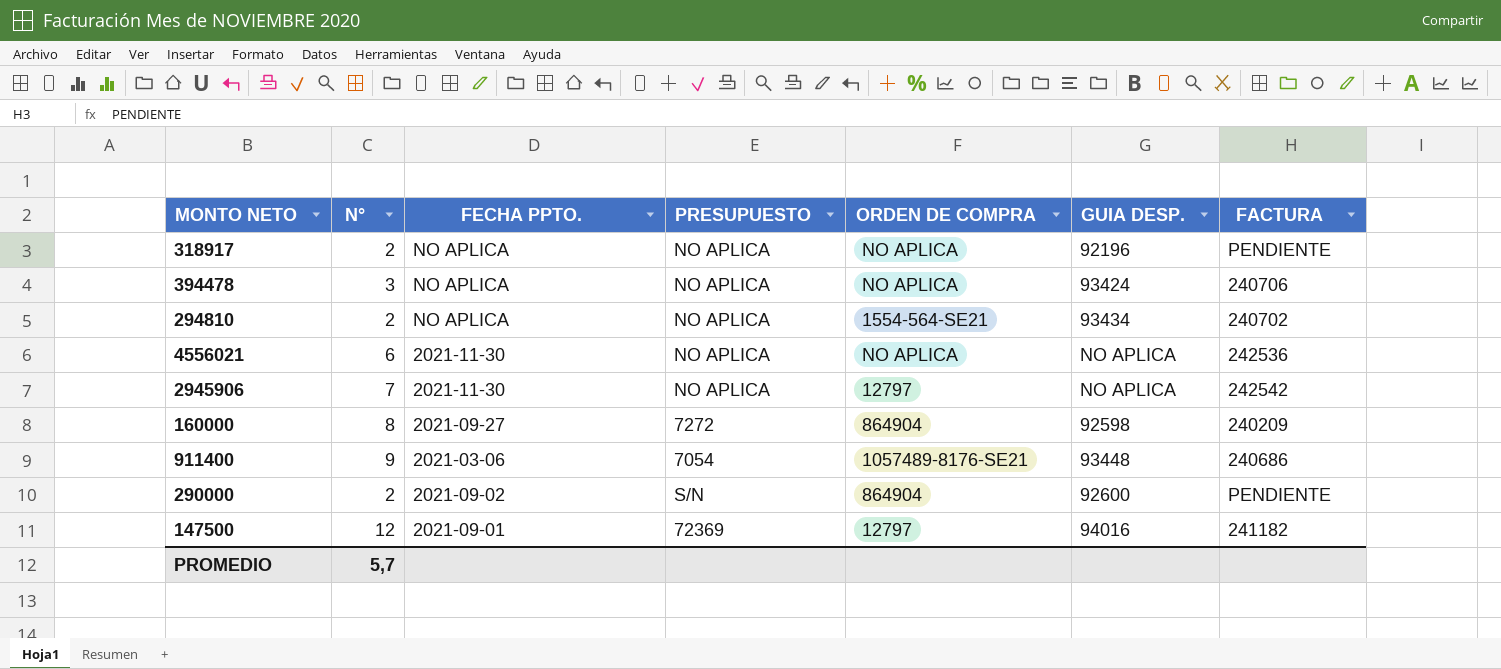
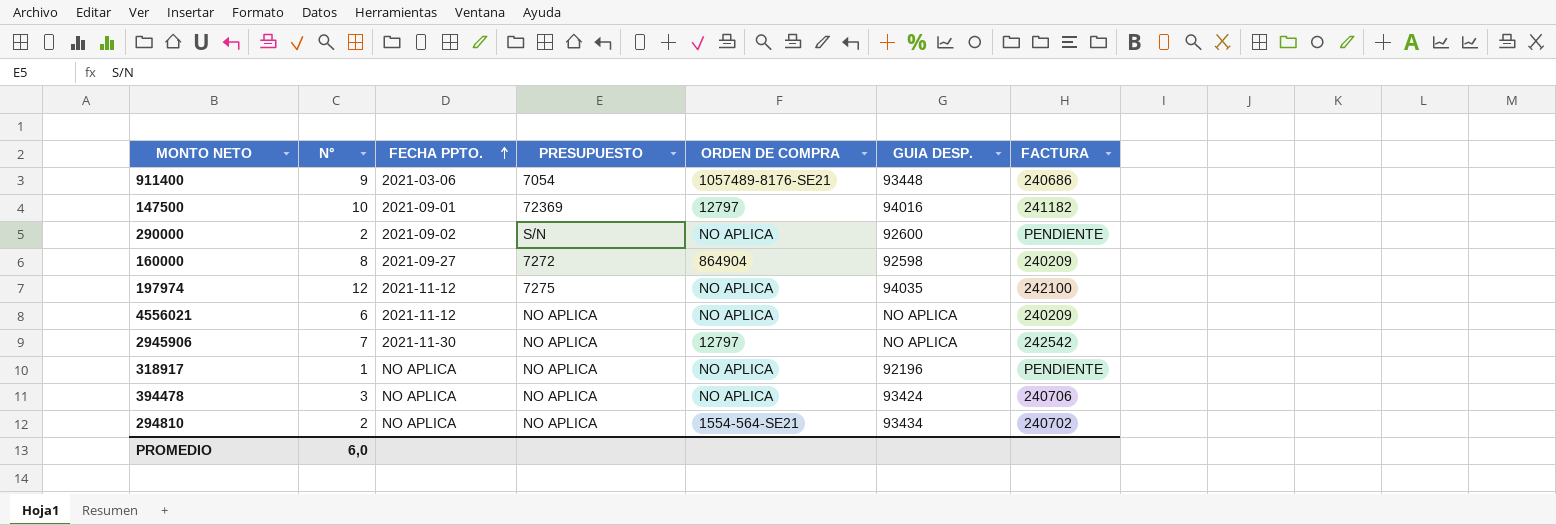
row order: none -> FECHA PPTO. ascending
147500 | N°: 12 -> 10
290000 | ORDEN DE COMPRA: 864904 -> NO APLICA
row 197974: none -> 12 | 2021-11-12 | 7275 | NO APLICA | 94035 | 242100
4556021 | FECHA PPTO.: 2021-11-30 -> 2021-11-12
4556021 | FACTURA: 242536 -> 240209
318917 | N°: 2 -> 1
PROMEDIO | N°: 5,7 -> 6,0

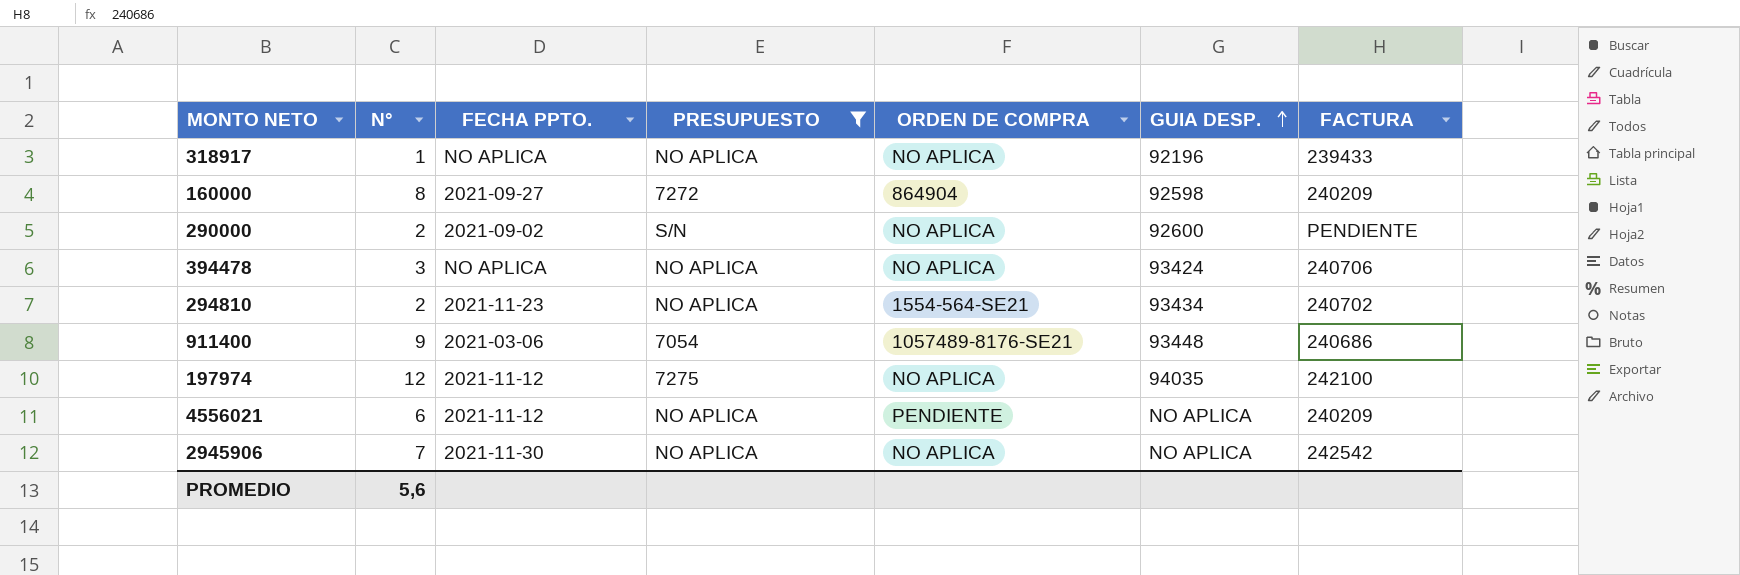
filter: none -> PRESUPUESTO != 72369
row order: FECHA PPTO. ascending -> GUIA DESP. ascending
318917 | FACTURA: PENDIENTE -> 239433
294810 | FECHA PPTO.: NO APLICA -> 2021-11-23
4556021 | ORDEN DE COMPRA: NO APLICA -> PENDIENTE
2945906 | ORDEN DE COMPRA: 12797 -> NO APLICA
PROMEDIO | N°: 6,0 -> 5,6

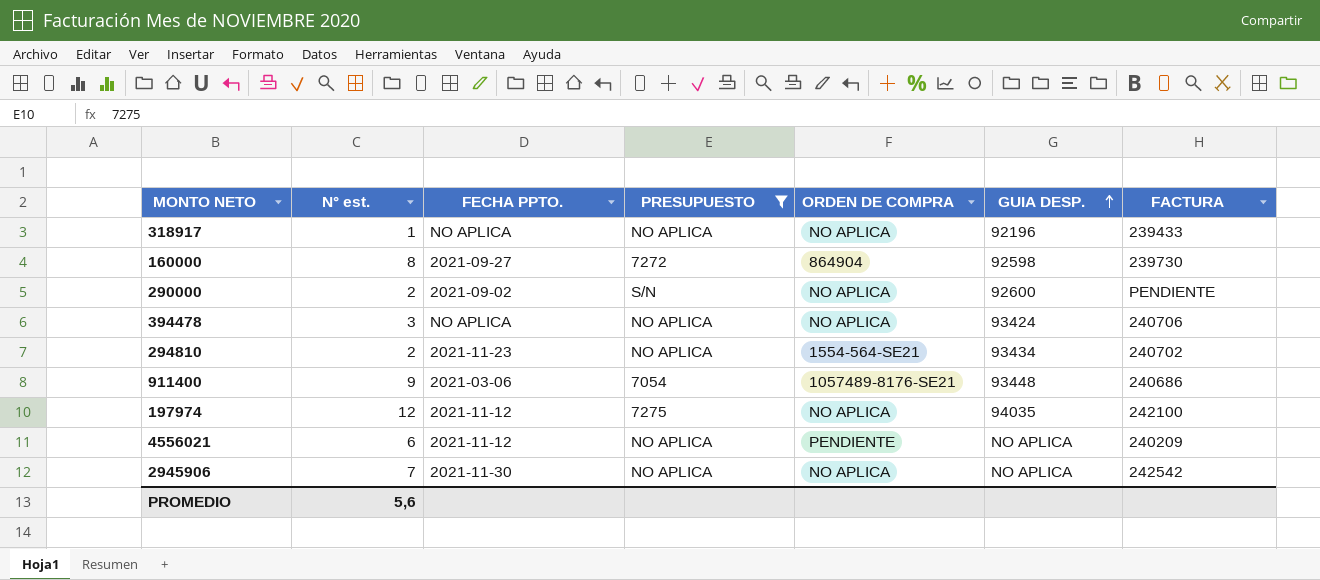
column name: N° -> N° est.
160000 | FACTURA: 240209 -> 239730

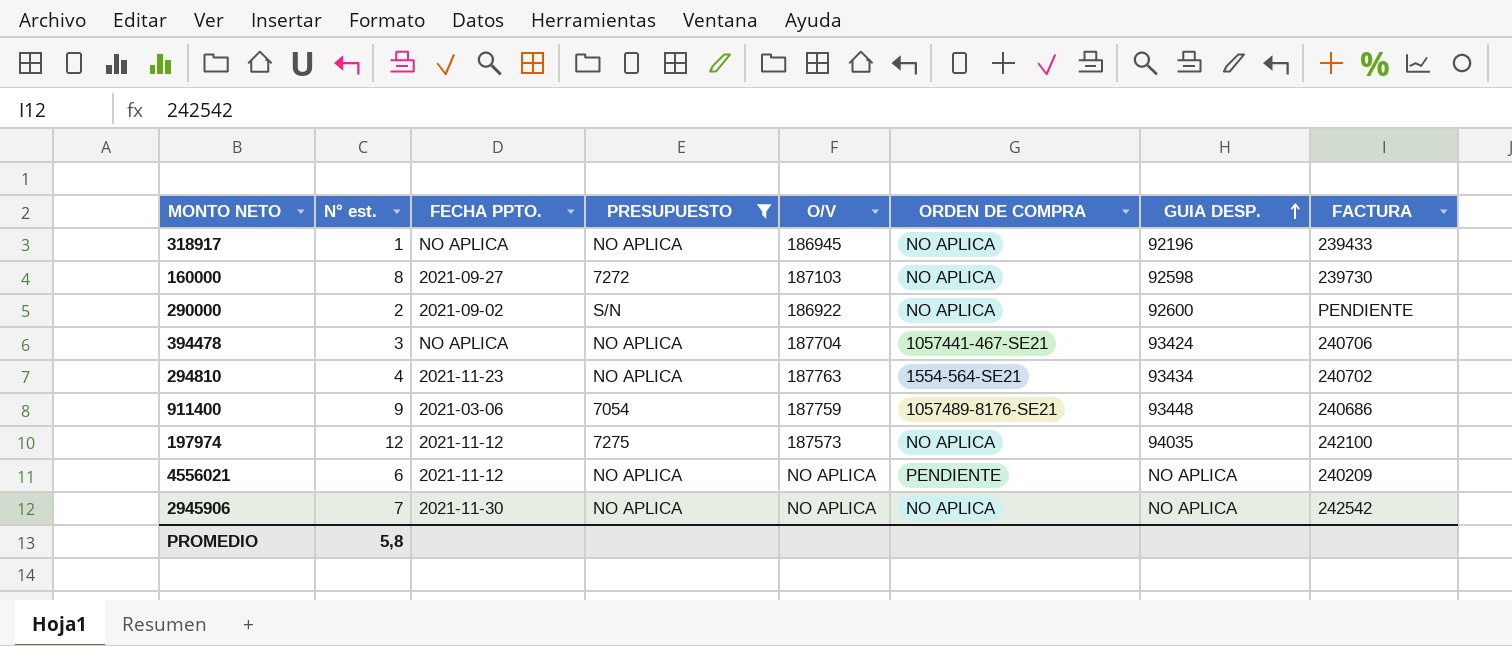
column O/V | position: none -> 5
160000 | ORDEN DE COMPRA: 864904 -> NO APLICA
394478 | ORDEN DE COMPRA: NO APLICA -> 1057441-467-SE21
294810 | N° est.: 2 -> 4
PROMEDIO | N° est.: 5,6 -> 5,8

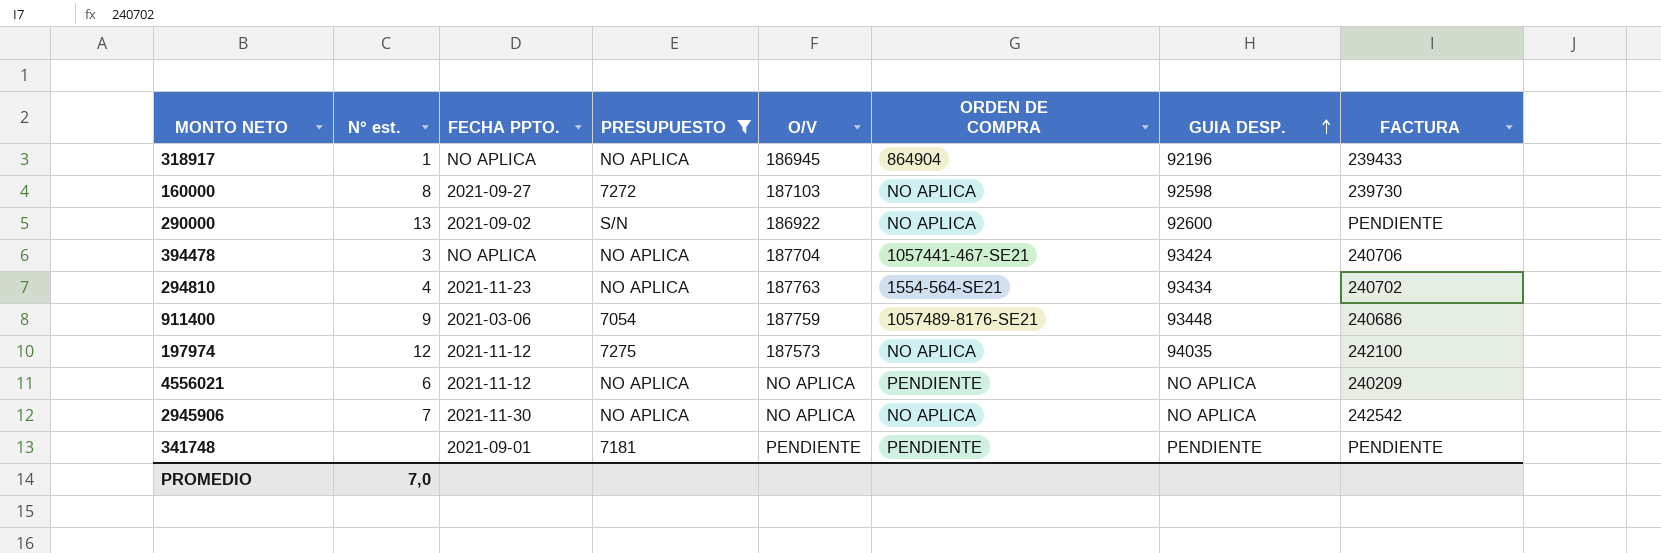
318917 | ORDEN DE COMPRA: NO APLICA -> 864904
290000 | N° est.: 2 -> 13
row 341748: none -> none | 2021-09-01 | 7181 | PENDIENTE | PENDIENTE | PENDIENTE | PENDIENTE
PROMEDIO | N° est.: 5,8 -> 7,0

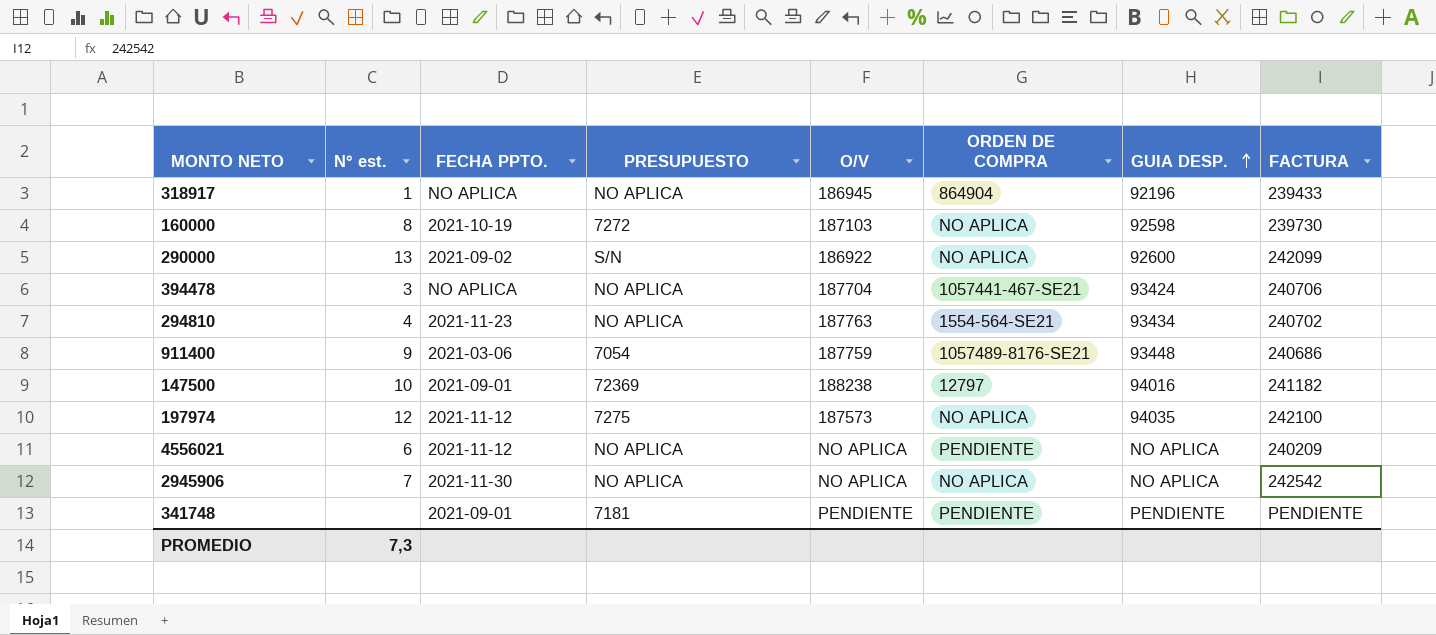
filter: PRESUPUESTO != 72369 -> none
160000 | FECHA PPTO.: 2021-09-27 -> 2021-10-19
290000 | FACTURA: PENDIENTE -> 242099
PROMEDIO | N° est.: 7,0 -> 7,3

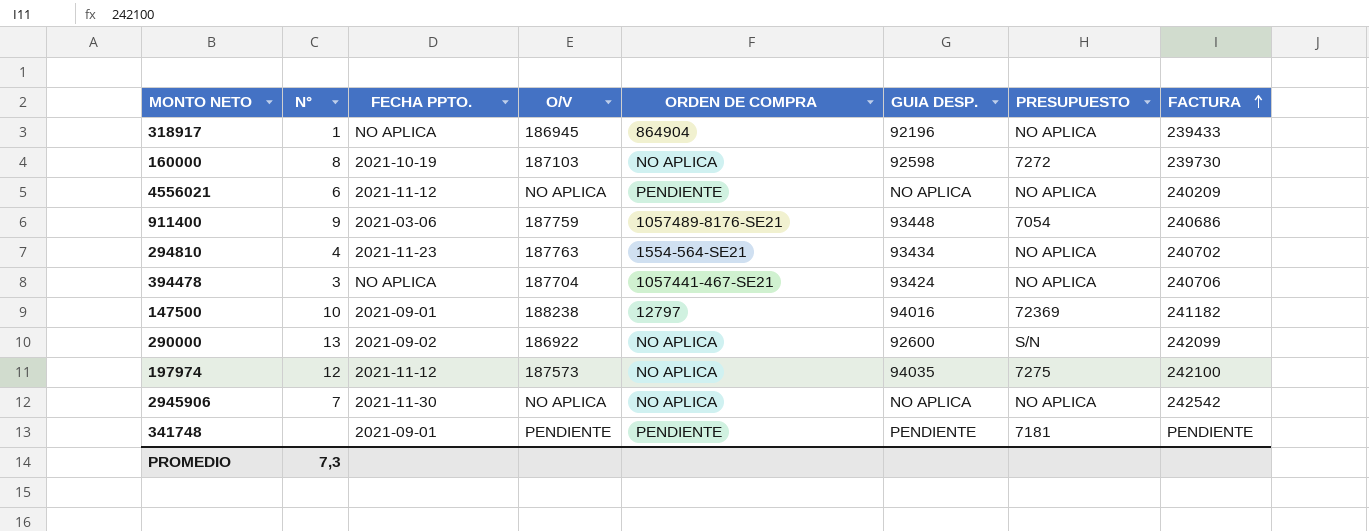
row order: GUIA DESP. ascending -> FACTURA ascending
column name: N° est. -> N°
column PRESUPUESTO | position: 4 -> 7

